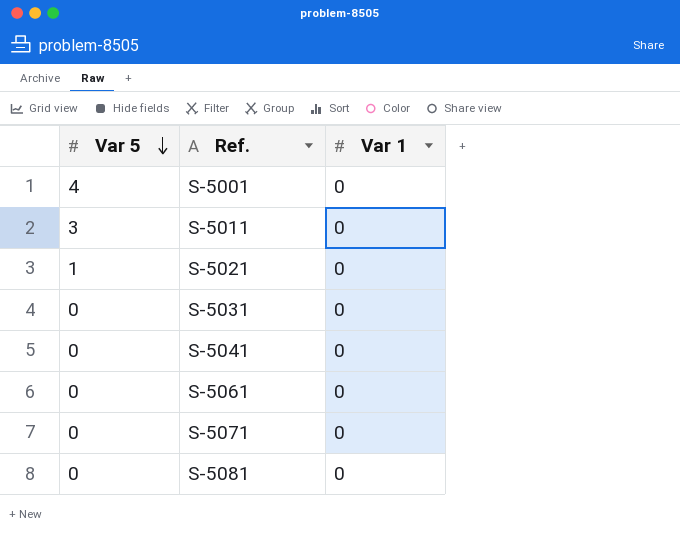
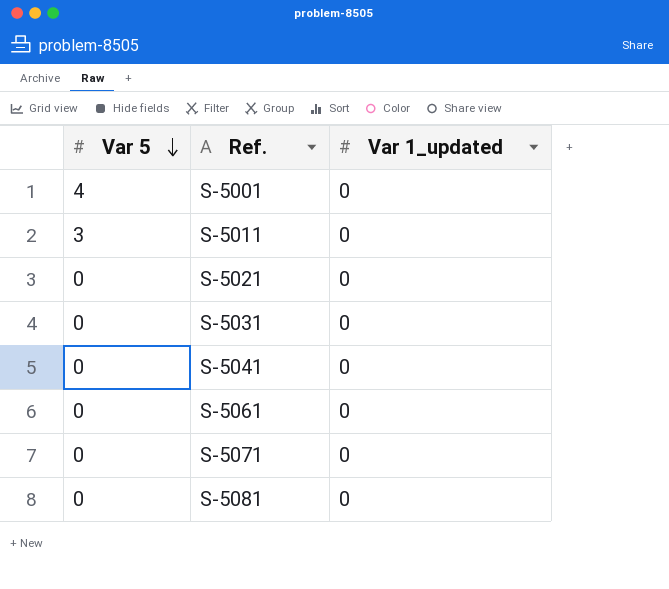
column name: Var 1 -> Var 1_updated
S-5021 | Var 5: 1 -> 0

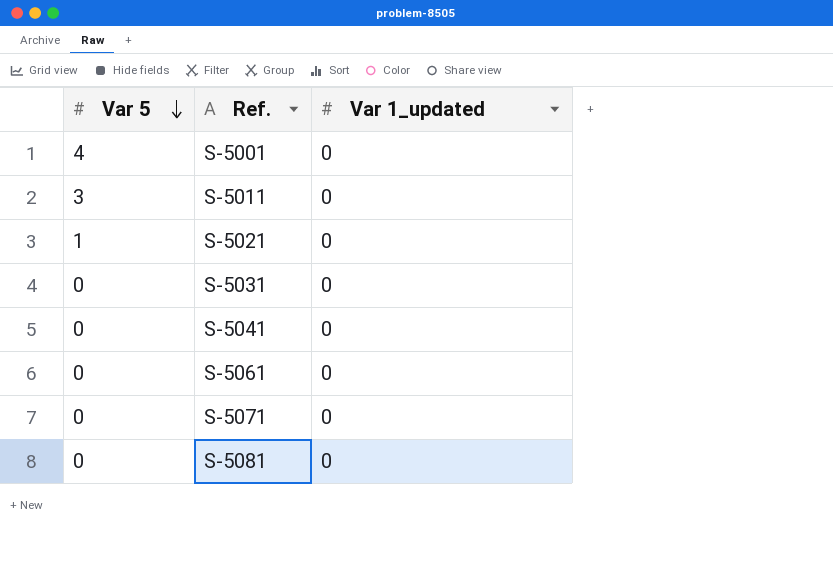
S-5021 | Var 5: 0 -> 1

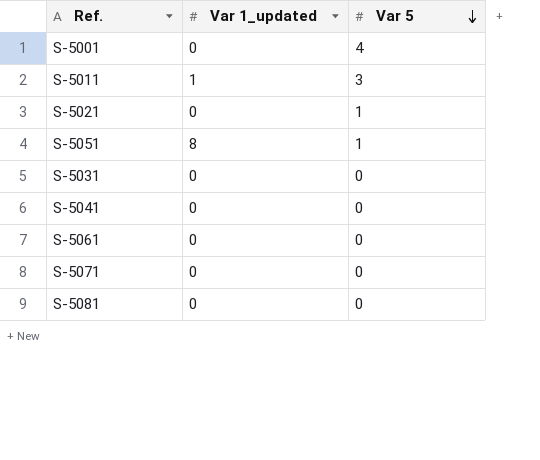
column Var 5 | position: 1 -> 3
S-5011 | Var 1_updated: 0 -> 1
row S-5051: none -> 8 | 1

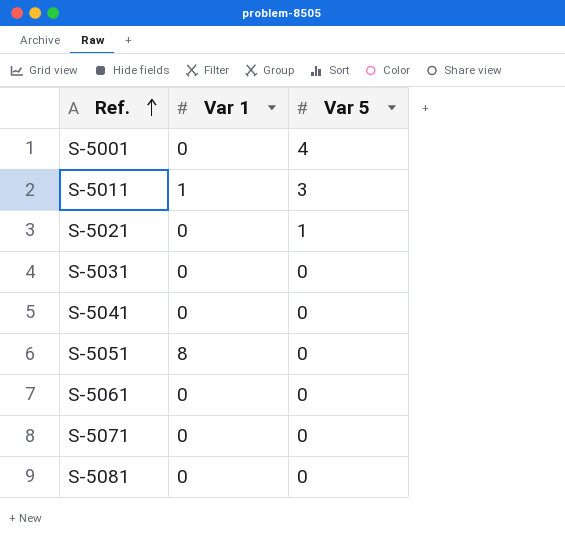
row order: Var 5 descending -> Ref. ascending
column name: Var 1_updated -> Var 1
S-5051 | Var 5: 1 -> 0

